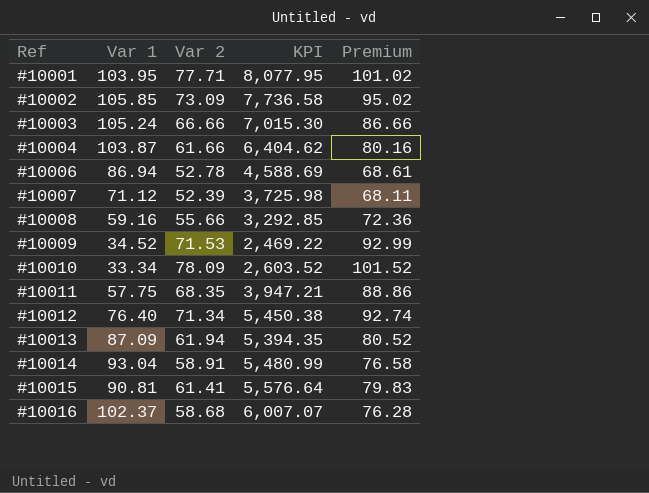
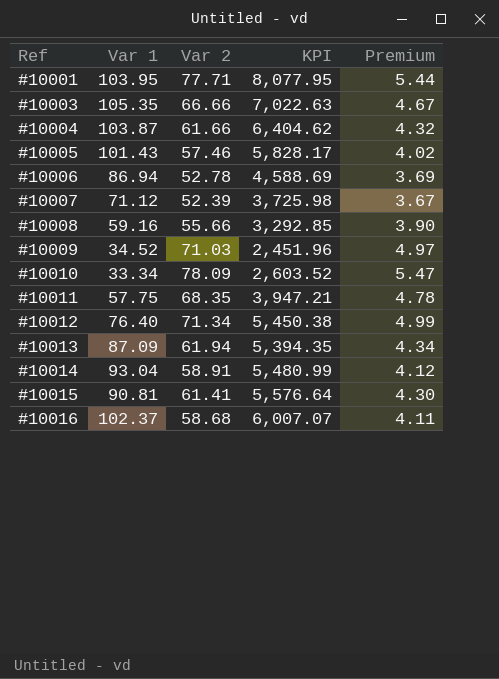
column Premium | formula: [Var 2] * 1.3 -> [Var 2] * 0.07
row #10002: 105.85 | 73.09 | 7,736.58 | 95.02 -> none
#10003 | Var 1: 105.24 -> 105.35
#10003 | KPI: 7,015.30 -> 7,022.63
row #10005: none -> 101.43 | 57.46 | 5,828.17 | 4.02
#10009 | Var 2: 71.53 -> 71.03
#10009 | KPI: 2,469.22 -> 2,451.96

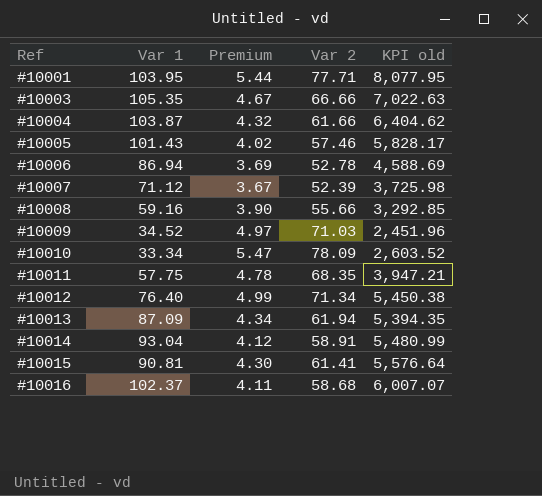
column Premium | position: 5 -> 3
column name: KPI -> KPI old

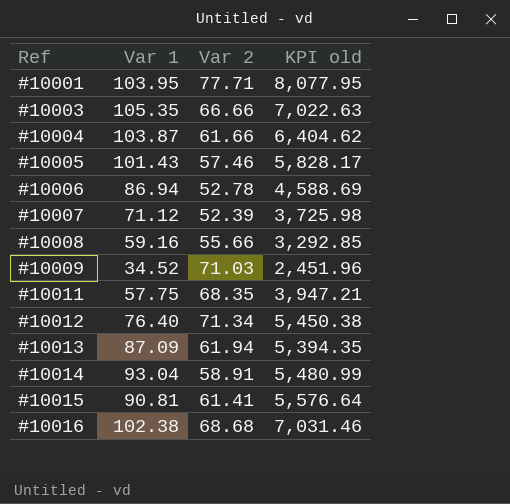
column Premium | formula: [Var 2] * 0.07 -> none
row #10010: 33.34 | 5.47 | 78.09 | 2,603.52 -> none
#10016 | Var 1: 102.37 -> 102.38
#10016 | Var 2: 58.68 -> 68.68
#10016 | KPI old: 6,007.07 -> 7,031.46

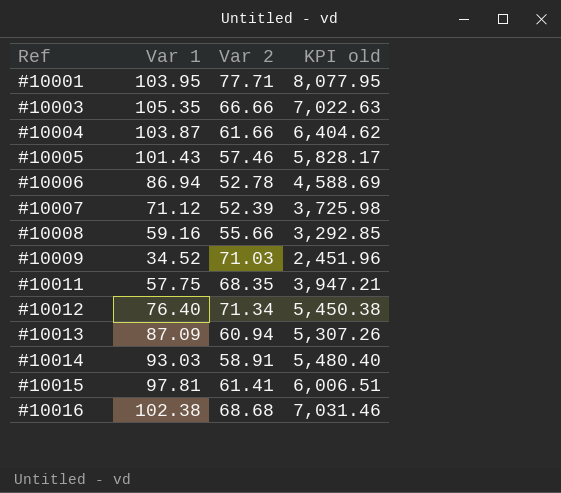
#10013 | Var 2: 61.94 -> 60.94
#10013 | KPI old: 5,394.35 -> 5,307.26
#10014 | Var 1: 93.04 -> 93.03
#10014 | KPI old: 5,480.99 -> 5,480.40
#10015 | Var 1: 90.81 -> 97.81
#10015 | KPI old: 5,576.64 -> 6,006.51

